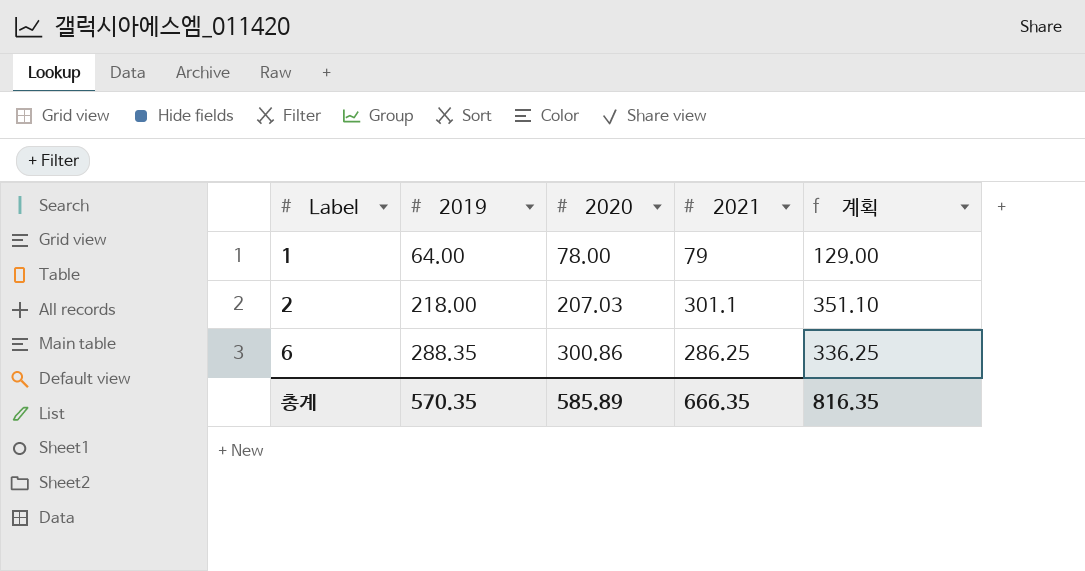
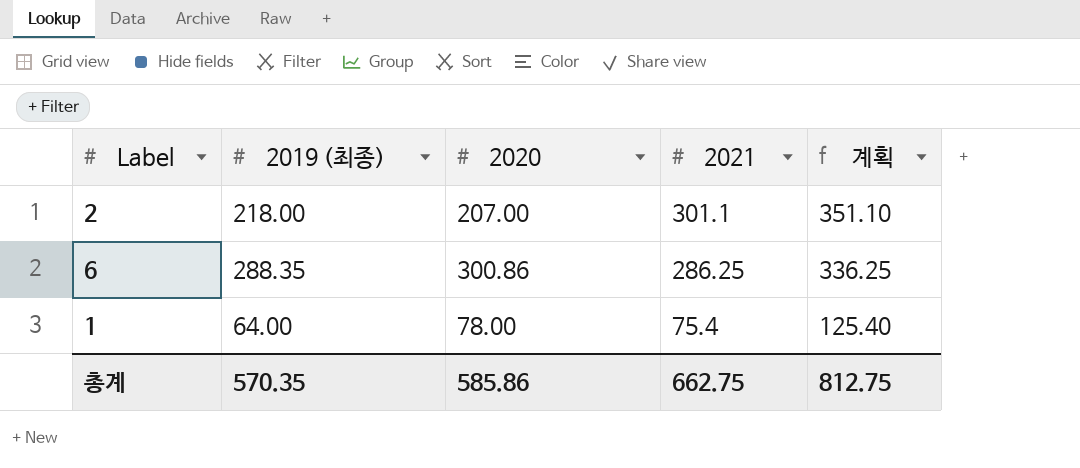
row order: Label ascending -> 2021 descending
column name: 2019 -> 2019 (최종)
2 | 2020: 207.03 -> 207.00
1 | 2021: 79 -> 75.4
1 | 계획: 129.00 -> 125.40
총계 | 2020: 585.89 -> 585.86
총계 | 2021: 666.35 -> 662.75
총계 | 계획: 816.35 -> 812.75

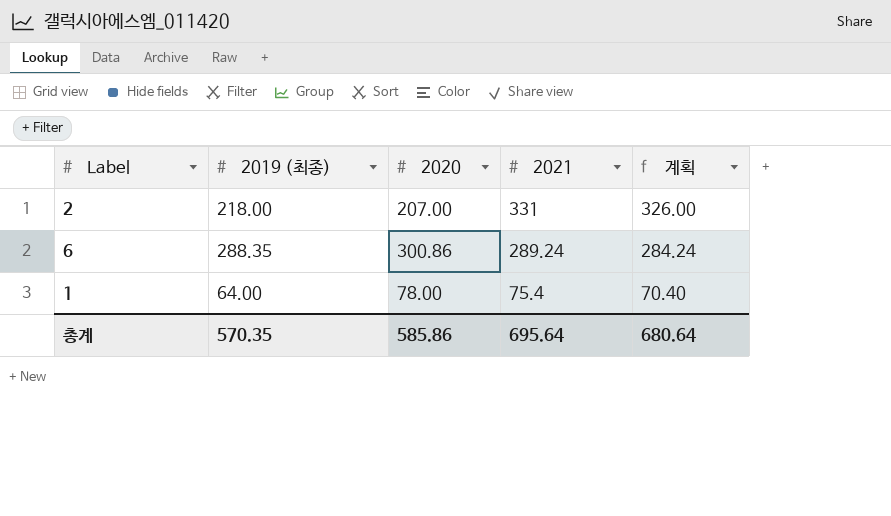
column 계획 | formula: [2021] + 50 -> [2021] - 5
2 | 2021: 301.1 -> 331
6 | 2021: 286.25 -> 289.24
총계 | 2021: 662.75 -> 695.64
총계 | 계획: 812.75 -> 680.64

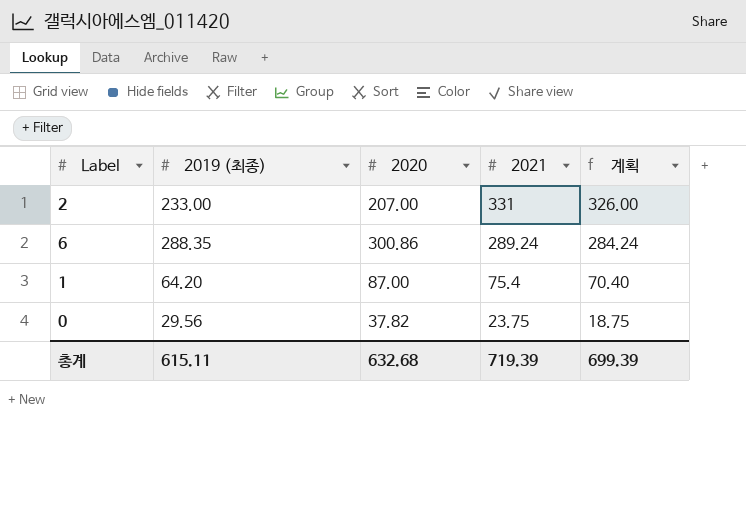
2 | 2019 (최종): 218.00 -> 233.00
1 | 2019 (최종): 64.00 -> 64.20
1 | 2020: 78.00 -> 87.00
row 0: none -> 29.56 | 37.82 | 23.75 | 18.75
총계 | 2019 (최종): 570.35 -> 615.11
총계 | 2020: 585.86 -> 632.68
총계 | 2021: 695.64 -> 719.39
총계 | 계획: 680.64 -> 699.39

